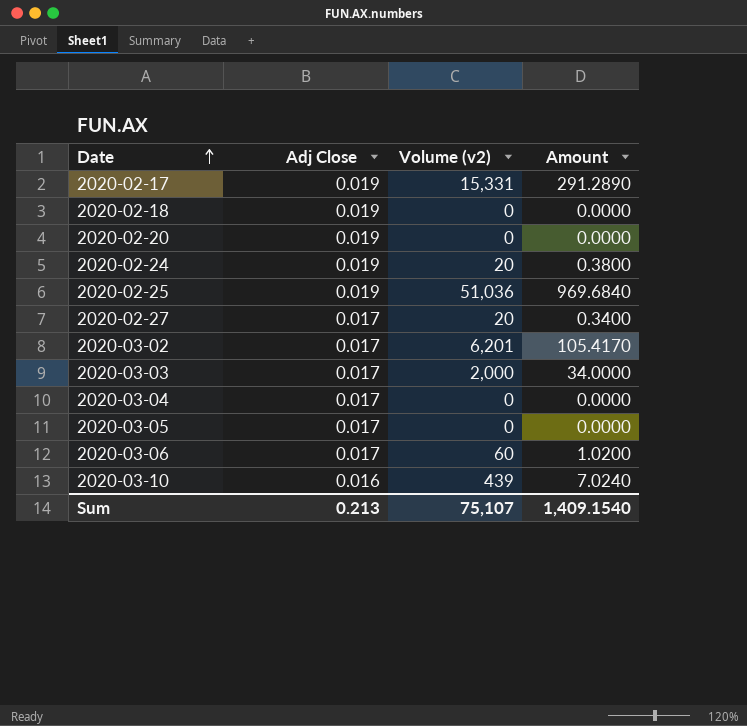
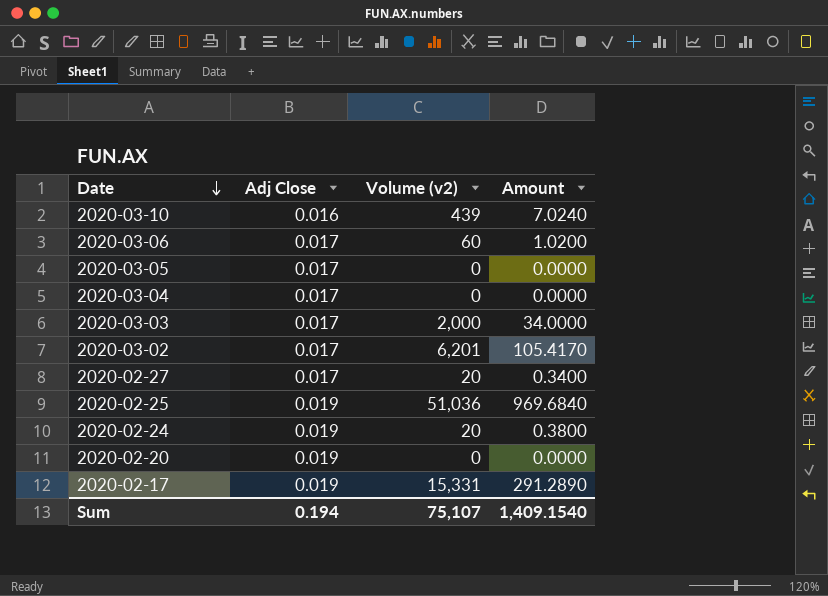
row order: Date ascending -> Date descending
row 2020-02-18: 0.019 | 0 | 0.0000 -> none
Sum | Adj Close: 0.213 -> 0.194

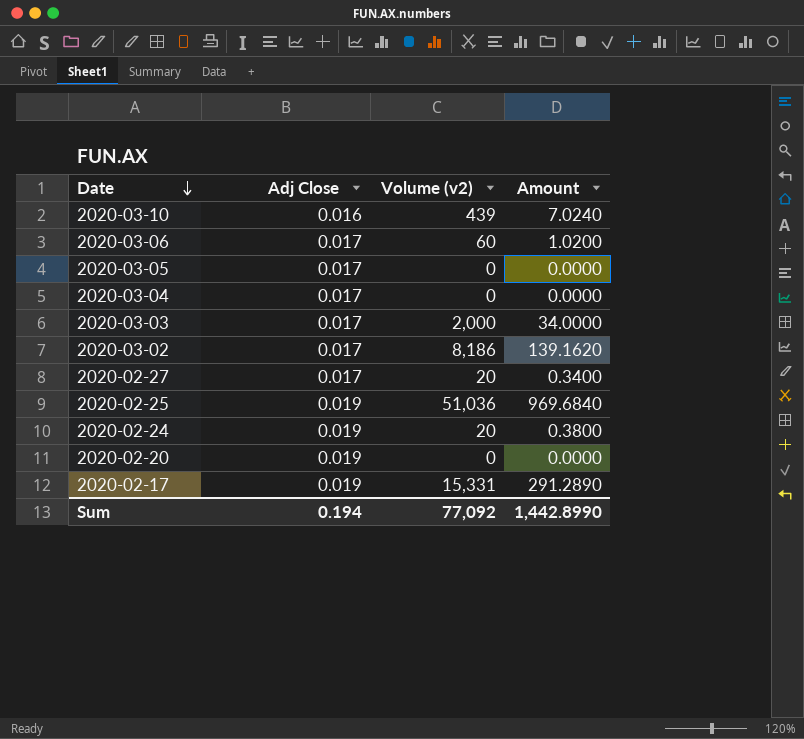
2020-03-02 | Volume (v2): 6,201 -> 8,186
2020-03-02 | Amount: 105.4170 -> 139.1620
Sum | Volume (v2): 75,107 -> 77,092
Sum | Amount: 1,409.1540 -> 1,442.8990

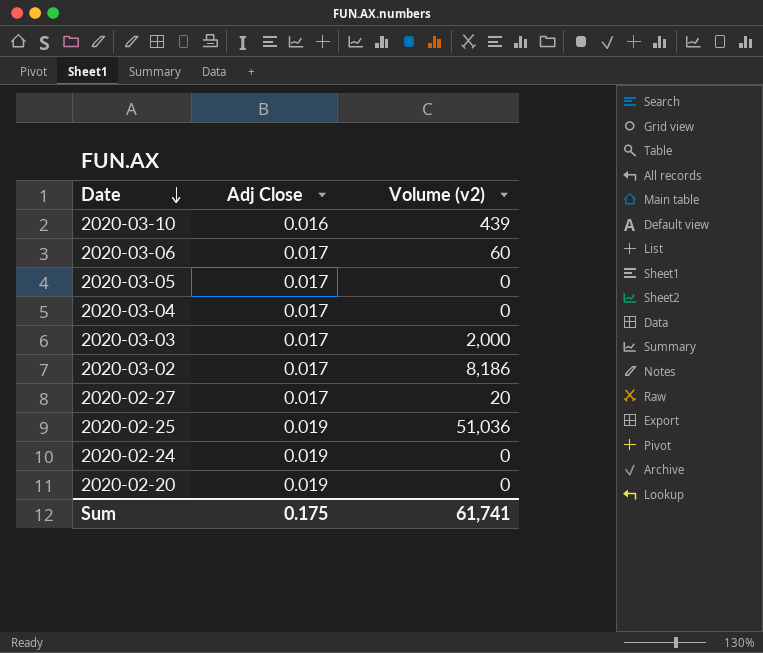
column Amount | formula: [Adj Close] * [Volume (v2)] -> none
row 2020-02-17: 0.019 | 15,331 | 291.2890 -> none
2020-02-24 | Volume (v2): 20 -> 0
Sum | Adj Close: 0.194 -> 0.175
Sum | Volume (v2): 77,092 -> 61,741

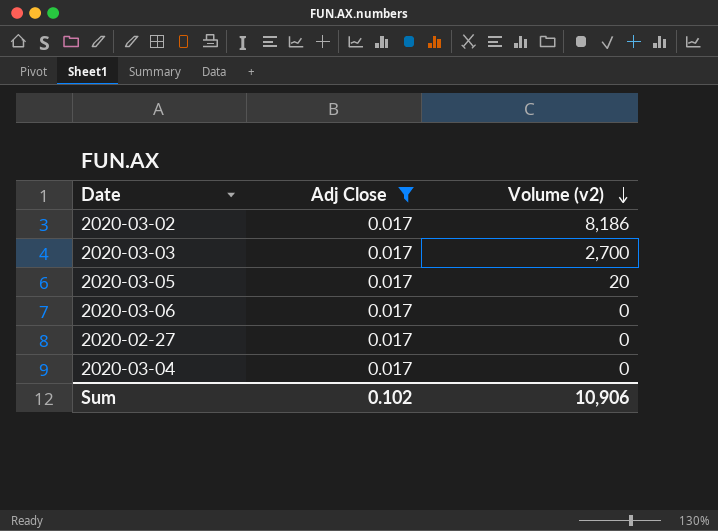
filter: none -> Adj Close = 0.017
row order: Date descending -> Volume (v2) descending
2020-03-03 | Volume (v2): 2,000 -> 2,700
2020-03-05 | Volume (v2): 0 -> 20
2020-03-06 | Volume (v2): 60 -> 0
2020-02-27 | Volume (v2): 20 -> 0
Sum | Adj Close: 0.175 -> 0.102
Sum | Volume (v2): 61,741 -> 10,906

